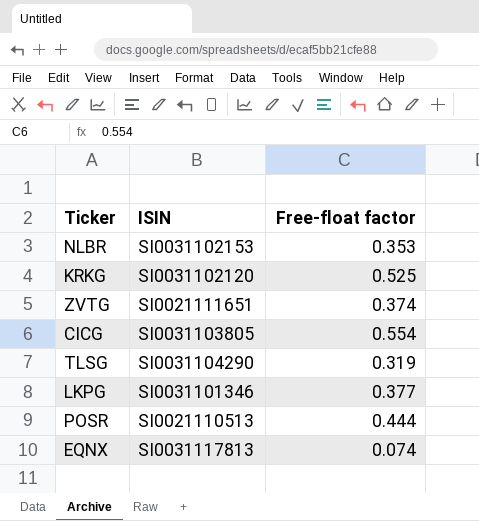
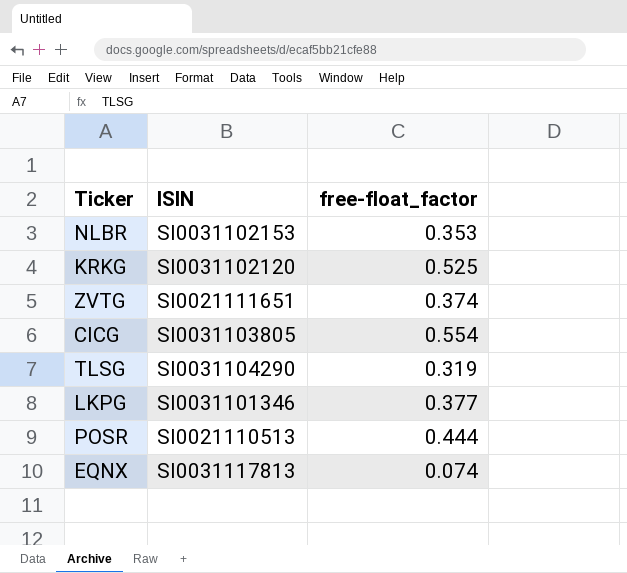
column name: Free-float factor -> free-float_factor

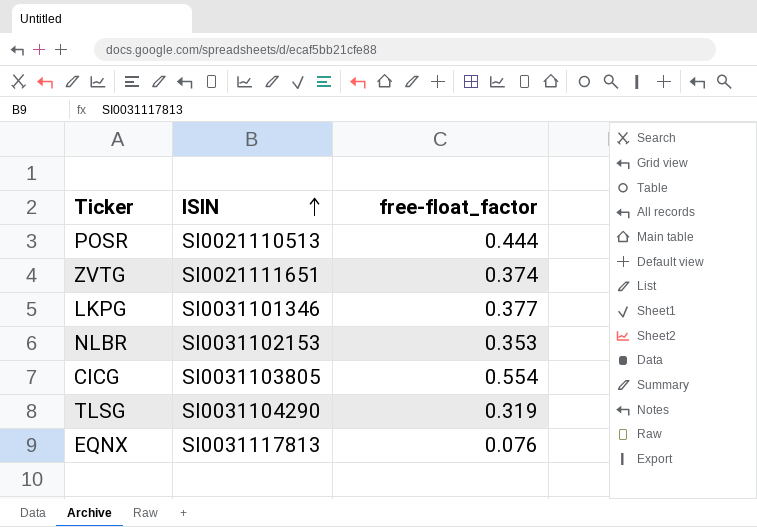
row order: none -> ISIN ascending
row KRKG: SI0031102120 | 0.525 -> none
EQNX | free-float_factor: 0.074 -> 0.076

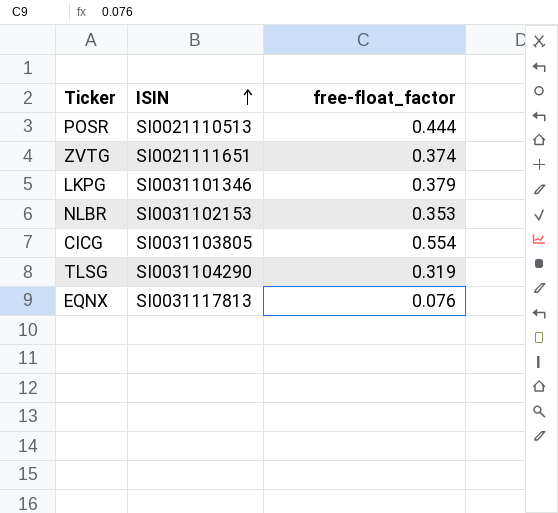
LKPG | free-float_factor: 0.377 -> 0.379

